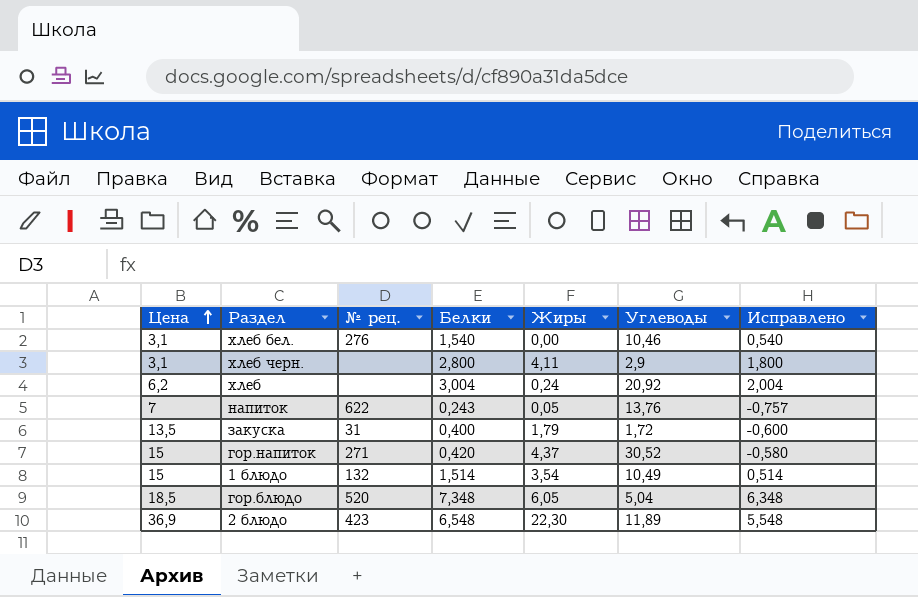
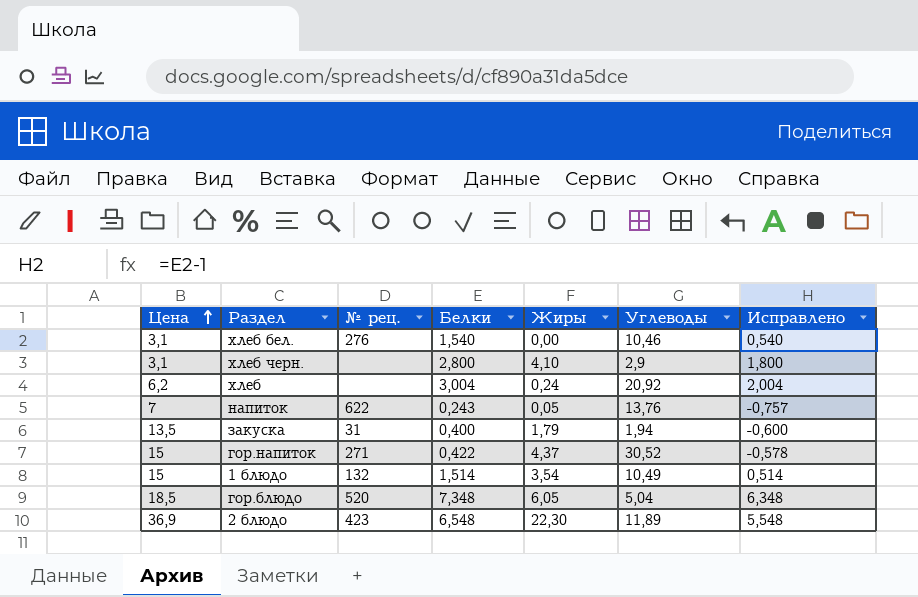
хлеб черн. | Жиры: 4,11 -> 4,10
закуска | Углеводы: 1,72 -> 1,94
гор.напиток | Белки: 0,420 -> 0,422
гор.напиток | Исправлено: -0,580 -> -0,578

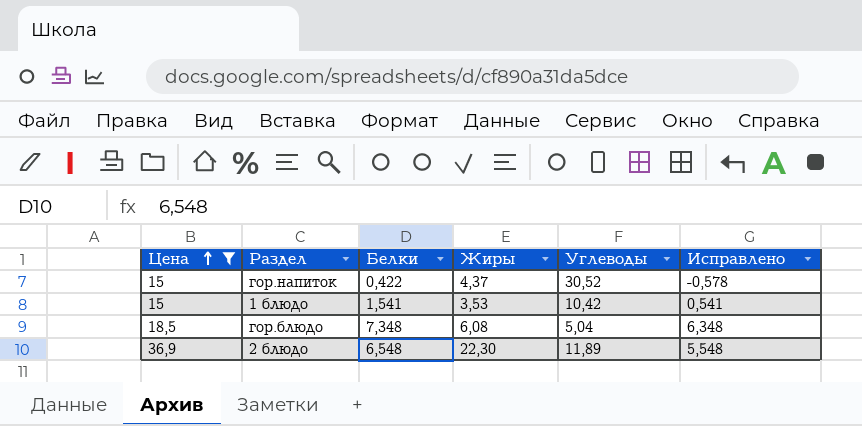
filter: none -> Цена >= 15
column № рец. | position: 3 -> none
1 блюдо | Белки: 1,514 -> 1,541
1 блюдо | Жиры: 3,54 -> 3,53
1 блюдо | Углеводы: 10,49 -> 10,42
1 блюдо | Исправлено: 0,514 -> 0,541
гор.блюдо | Жиры: 6,05 -> 6,08

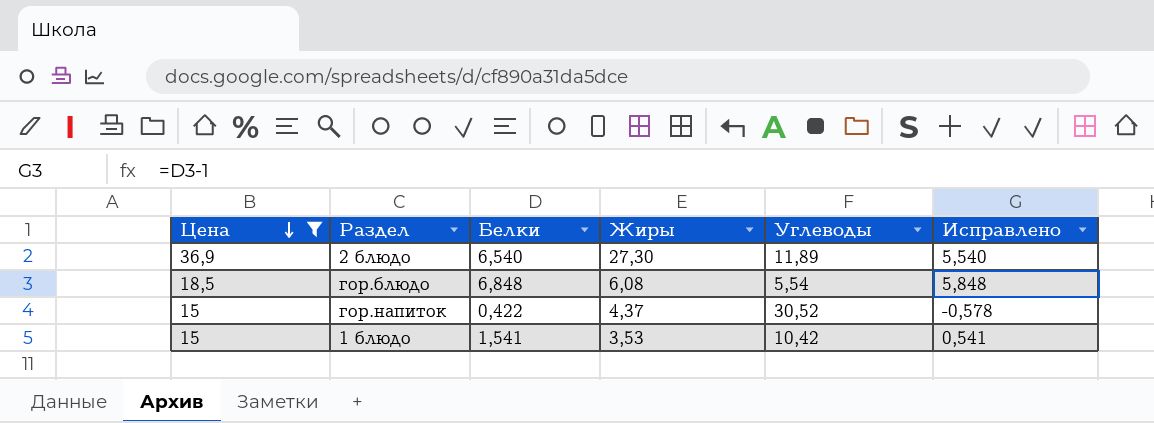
row order: Цена ascending -> Цена descending
2 блюдо | Белки: 6,548 -> 6,540
2 блюдо | Жиры: 22,30 -> 27,30
2 блюдо | Исправлено: 5,548 -> 5,540
гор.блюдо | Белки: 7,348 -> 6,848
гор.блюдо | Углеводы: 5,04 -> 5,54
гор.блюдо | Исправлено: 6,348 -> 5,848

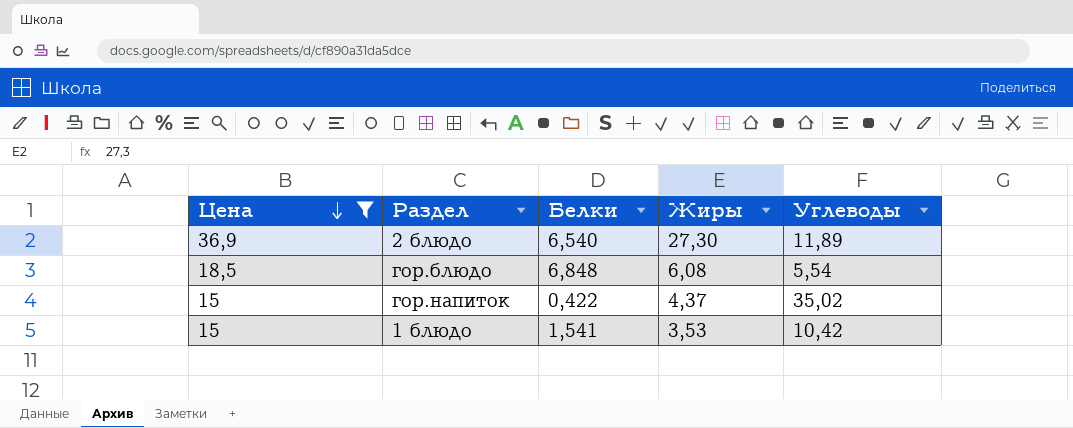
column Исправлено | formula: [Белки] - 1 -> none
гор.напиток | Углеводы: 30,52 -> 35,02

